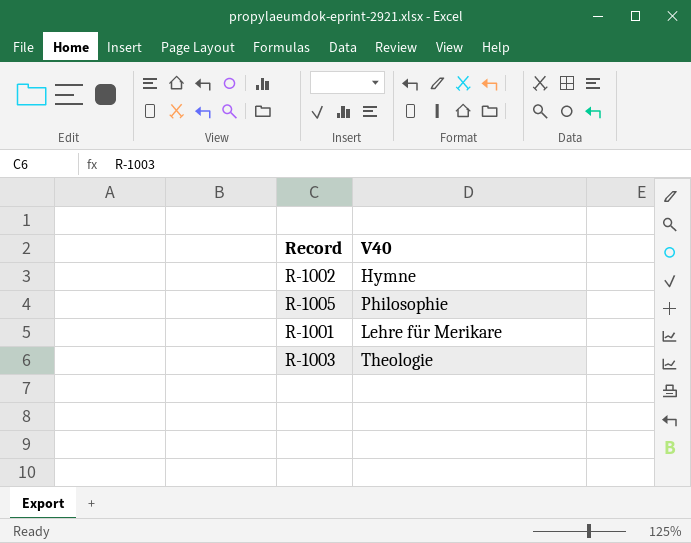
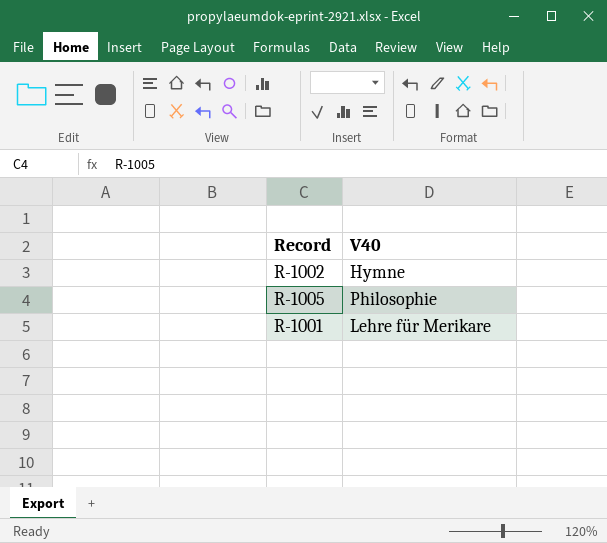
row R-1003: Theologie -> none

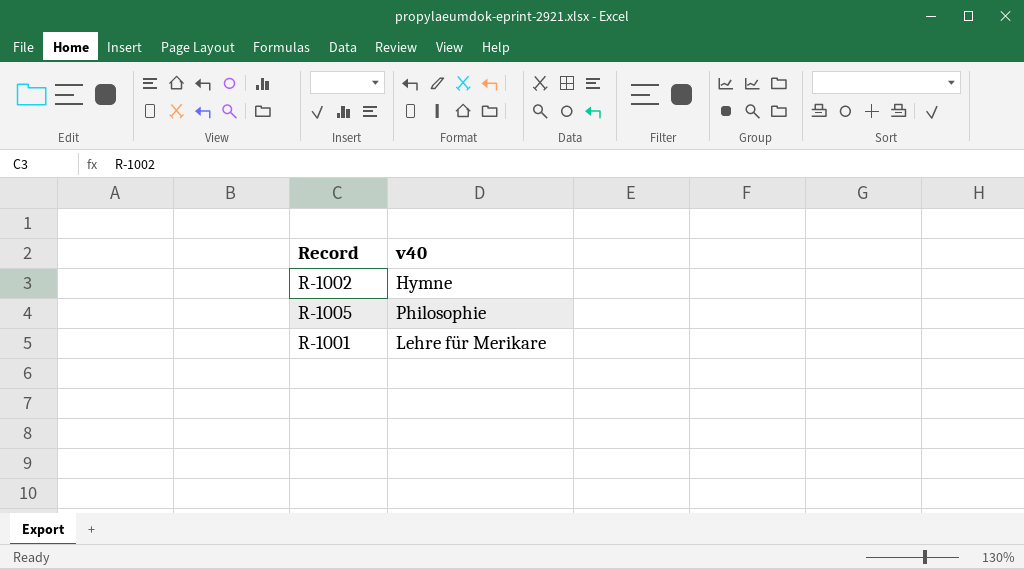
column name: V40 -> v40

